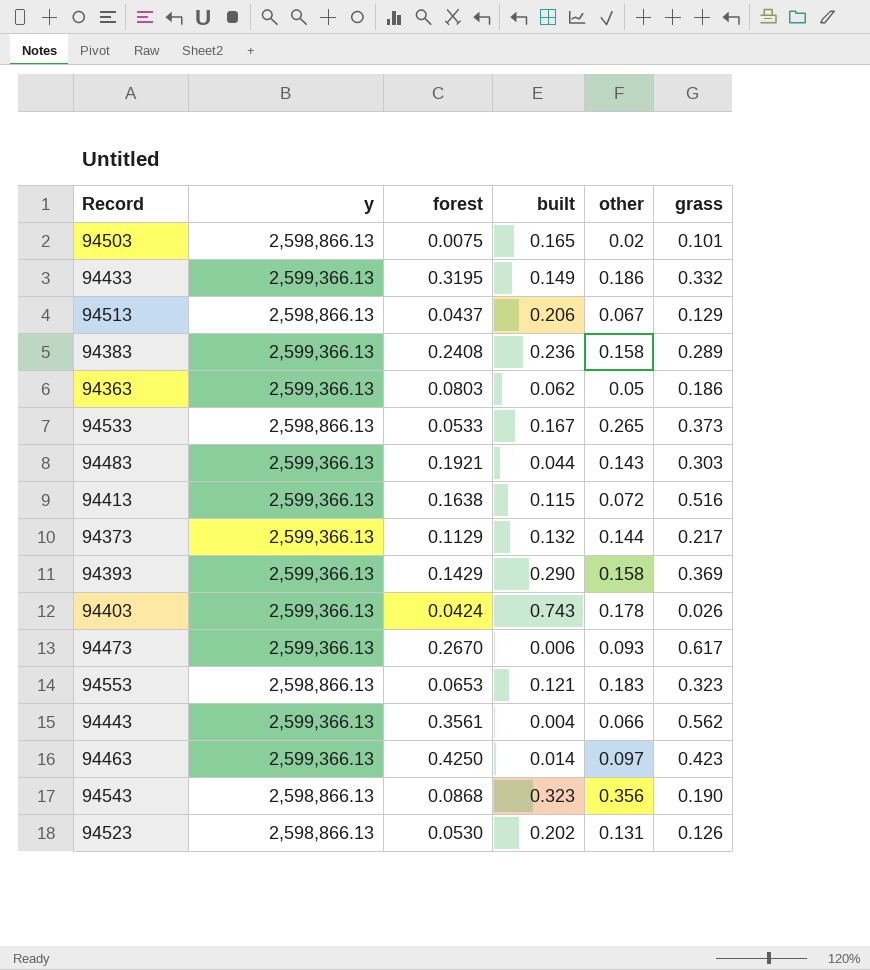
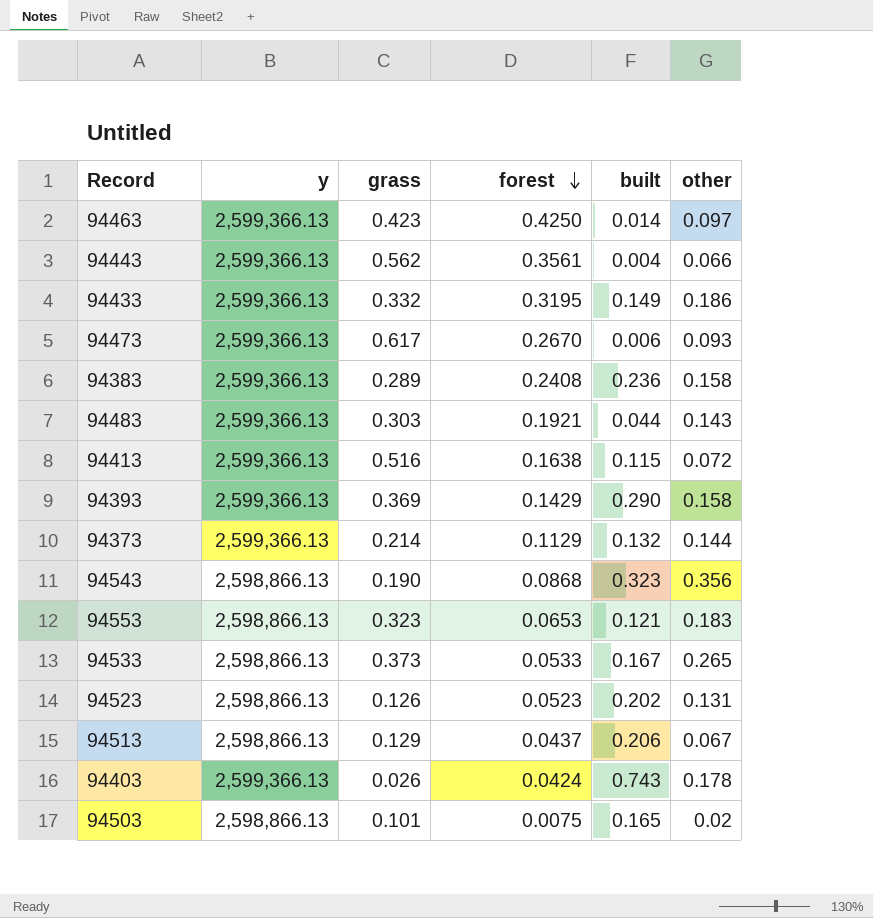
row order: none -> forest descending
column grass | position: 6 -> 3
row 94363: 2,599,366.13 | 0.0803 | 0.062 | 0.05 | 0.186 -> none
94373 | grass: 0.217 -> 0.214
94523 | forest: 0.0530 -> 0.0523

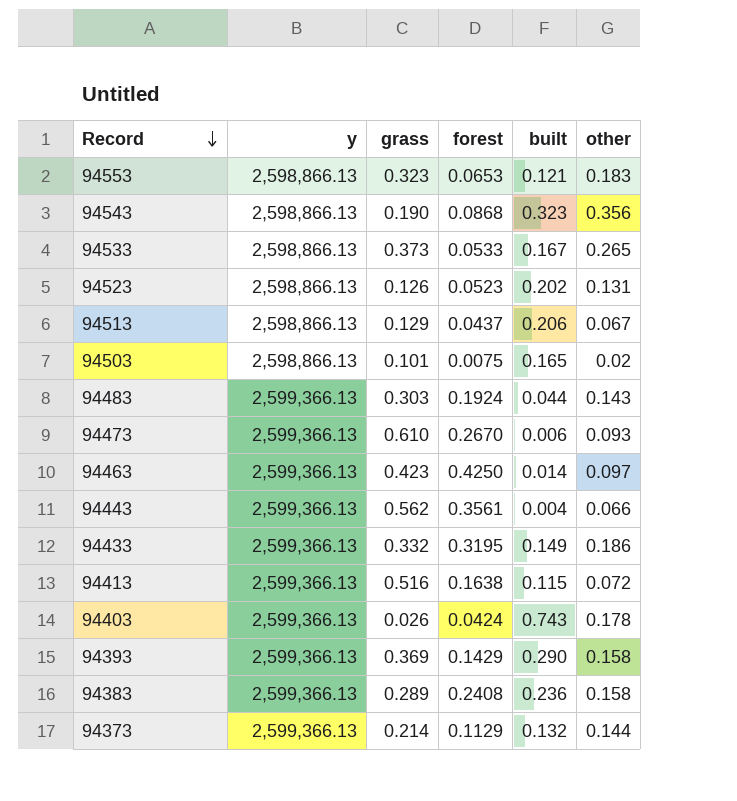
row order: forest descending -> Record descending
94483 | forest: 0.1921 -> 0.1924
94473 | grass: 0.617 -> 0.610

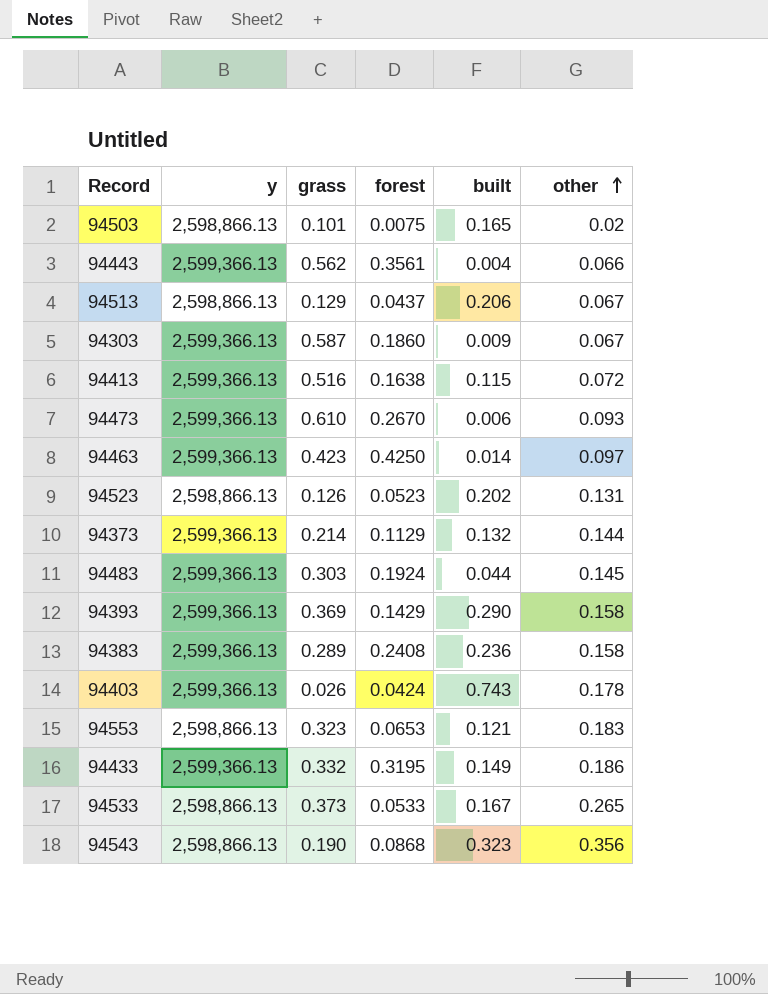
row order: Record descending -> other ascending
row 94303: none -> 2,599,366.13 | 0.587 | 0.1860 | 0.009 | 0.067
94483 | other: 0.143 -> 0.145

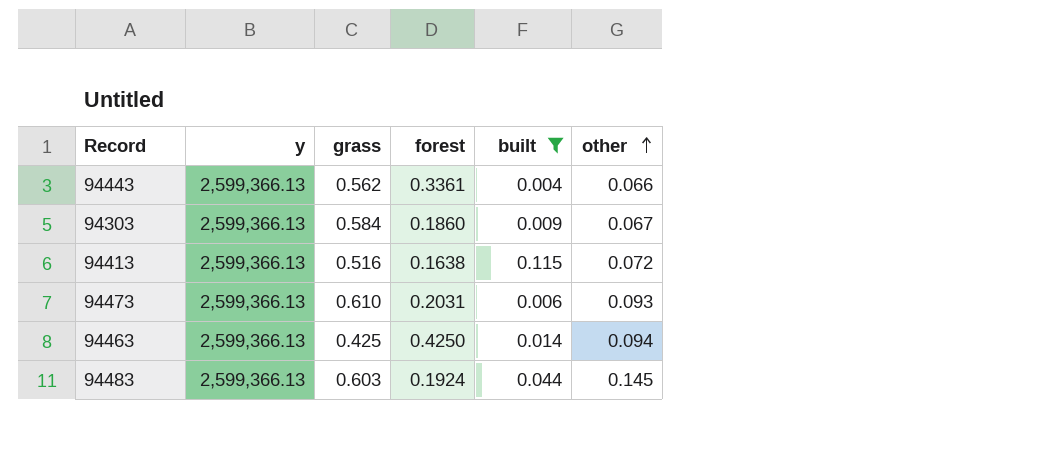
filter: none -> built <= 0.115
94443 | forest: 0.3561 -> 0.3361
94303 | grass: 0.587 -> 0.584
94473 | forest: 0.2670 -> 0.2031
94463 | grass: 0.423 -> 0.425
94463 | other: 0.097 -> 0.094
94483 | grass: 0.303 -> 0.603

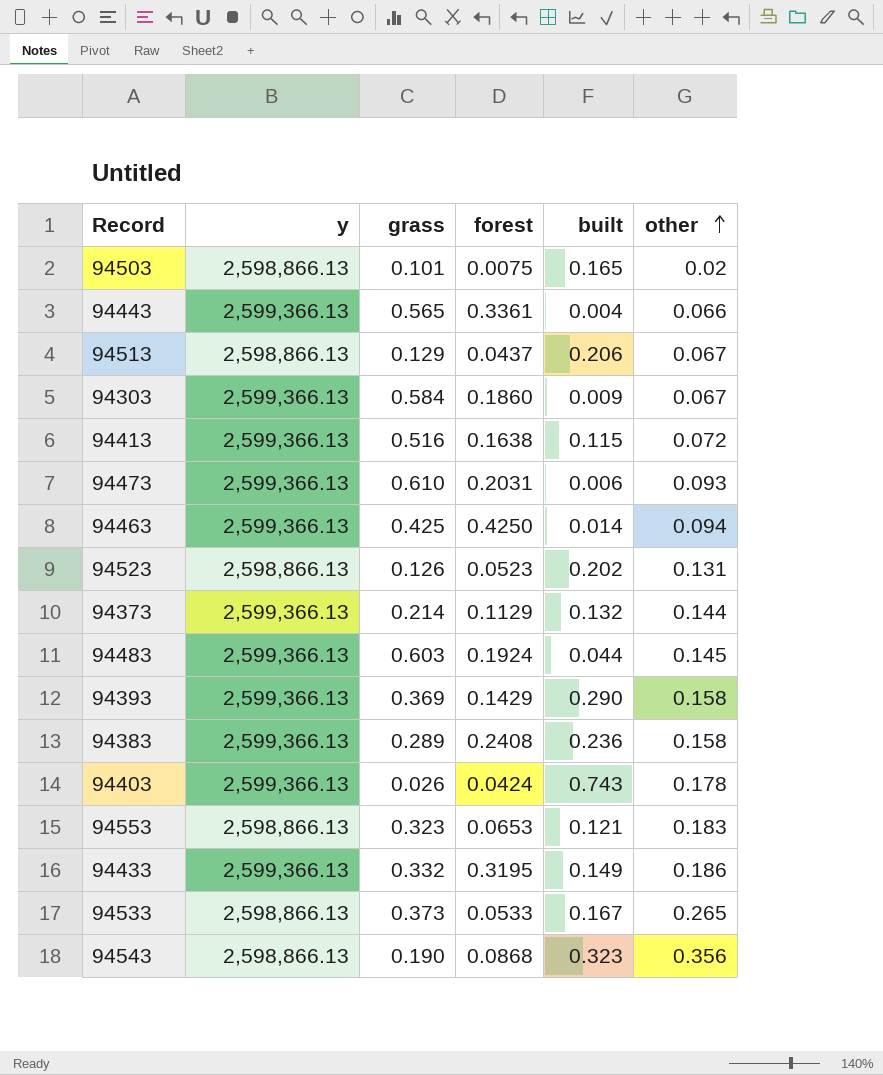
filter: built <= 0.115 -> none
94443 | grass: 0.562 -> 0.565

